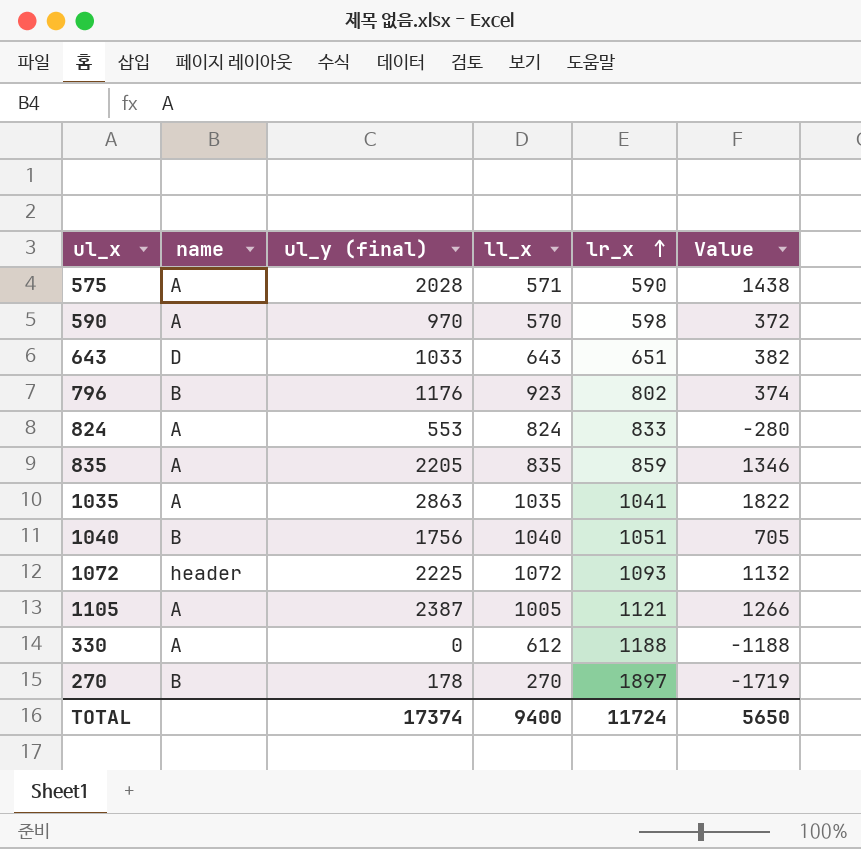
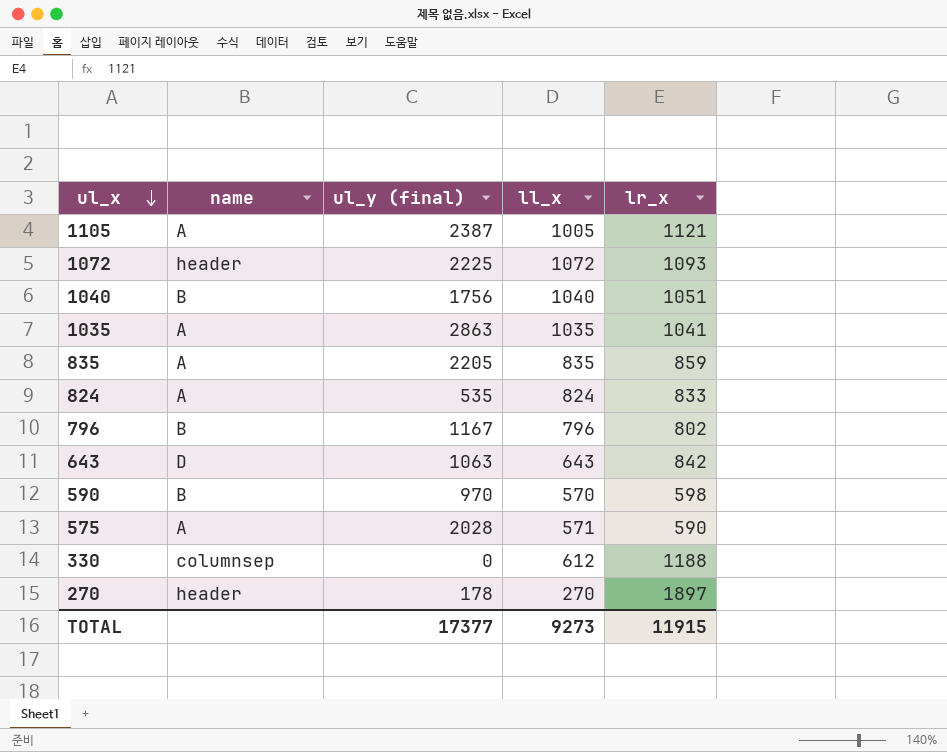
row order: lr_x ascending -> ul_x descending
column Value | formula: [ul_y (final)] - [lr_x] -> none
824 | ul_y (final): 553 -> 535
796 | ul_y (final): 1176 -> 1167
796 | ll_x: 923 -> 796
643 | ul_y (final): 1033 -> 1063
643 | lr_x: 651 -> 842
590 | name: A -> B
330 | name: A -> columnsep
270 | name: B -> header
TOTAL | ul_y (final): 17374 -> 17377
TOTAL | ll_x: 9400 -> 9273
TOTAL | lr_x: 11724 -> 11915

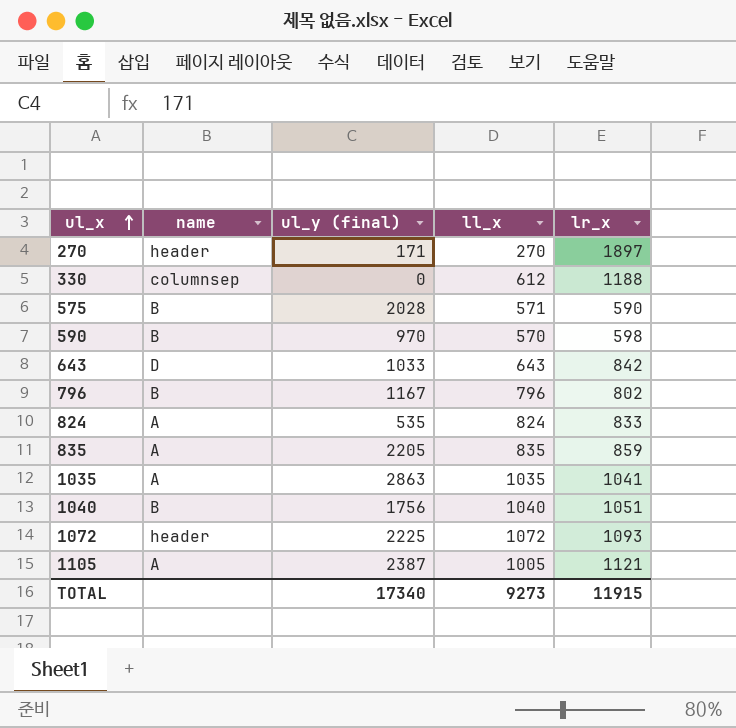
row order: ul_x descending -> ul_x ascending
270 | ul_y (final): 178 -> 171
575 | name: A -> B
643 | ul_y (final): 1063 -> 1033
TOTAL | ul_y (final): 17377 -> 17340

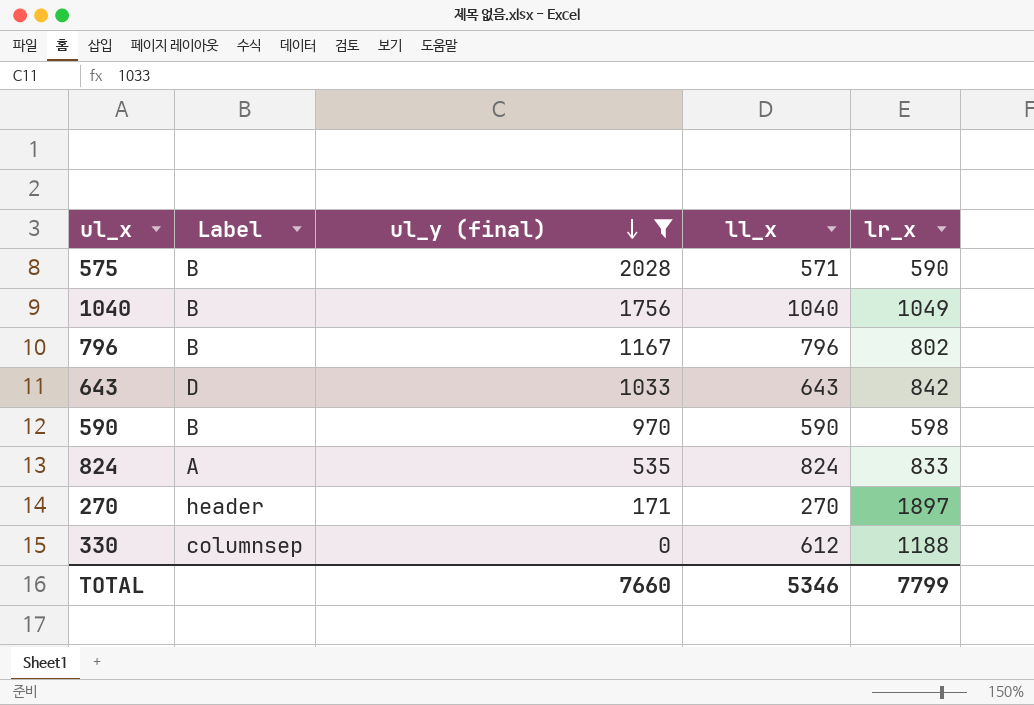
filter: none -> ul_y (final) <= 2028
row order: ul_x ascending -> ul_y (final) descending
column name: name -> Label
1040 | lr_x: 1051 -> 1049
590 | ll_x: 570 -> 590
TOTAL | ul_y (final): 17340 -> 7660
TOTAL | ll_x: 9273 -> 5346
TOTAL | lr_x: 11915 -> 7799

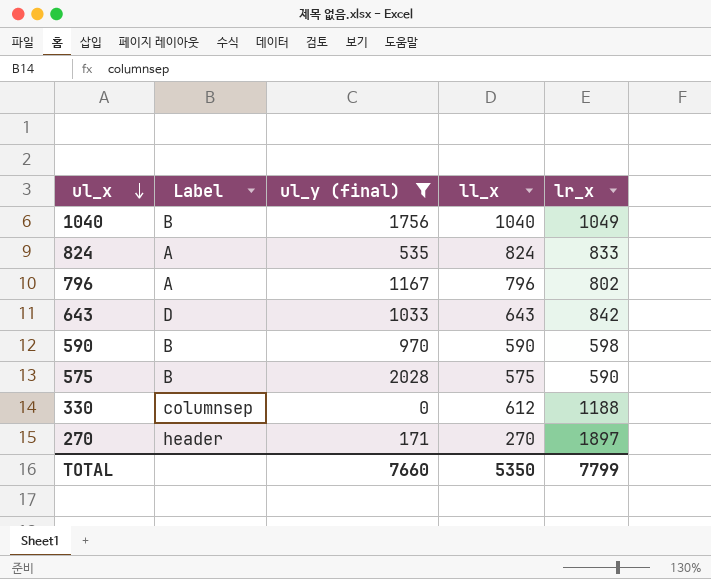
row order: ul_y (final) descending -> ul_x descending
796 | Label: B -> A
575 | ll_x: 571 -> 575
TOTAL | ll_x: 5346 -> 5350

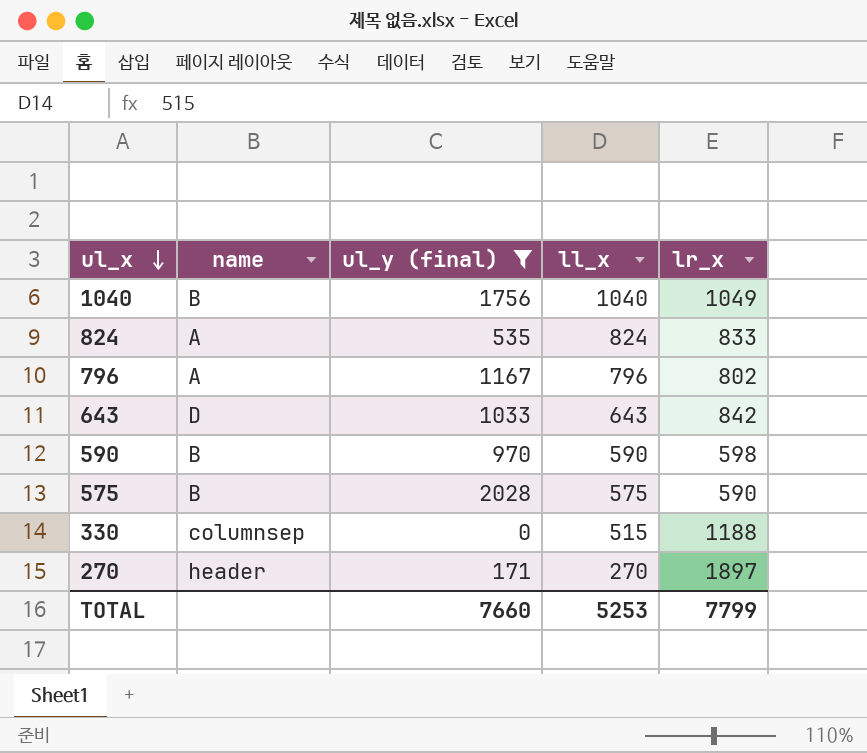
column name: Label -> name
330 | ll_x: 612 -> 515
TOTAL | ll_x: 5350 -> 5253

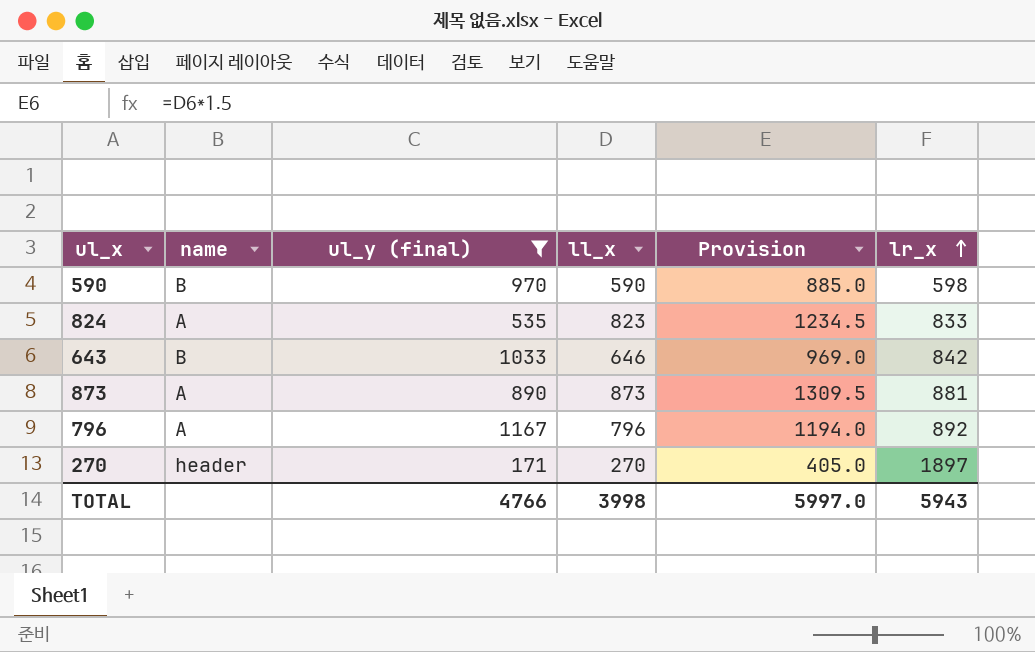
row order: ul_x descending -> lr_x ascending
column Provision | formula: none -> [ll_x] * 1.5
row 1040: B | 1756 | 1040 | 1049 -> none
row 575: B | 2028 | 575 | 590 -> none
row 330: columnsep | 0 | 515 | 1188 -> none
824 | ll_x: 824 -> 823
643 | name: D -> B
643 | ll_x: 643 -> 646
row 873: none -> A | 890 | 873 | 1309.5 | 881
796 | lr_x: 802 -> 892
TOTAL | ul_y (final): 7660 -> 4766
TOTAL | ll_x: 5253 -> 3998
TOTAL | lr_x: 7799 -> 5943

